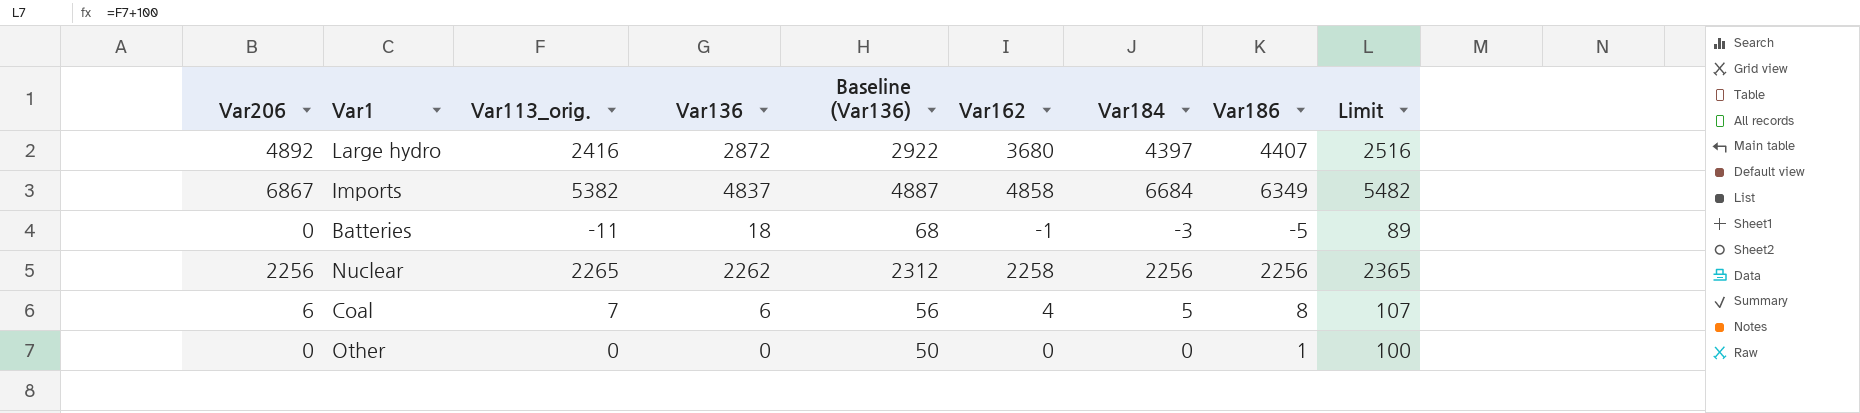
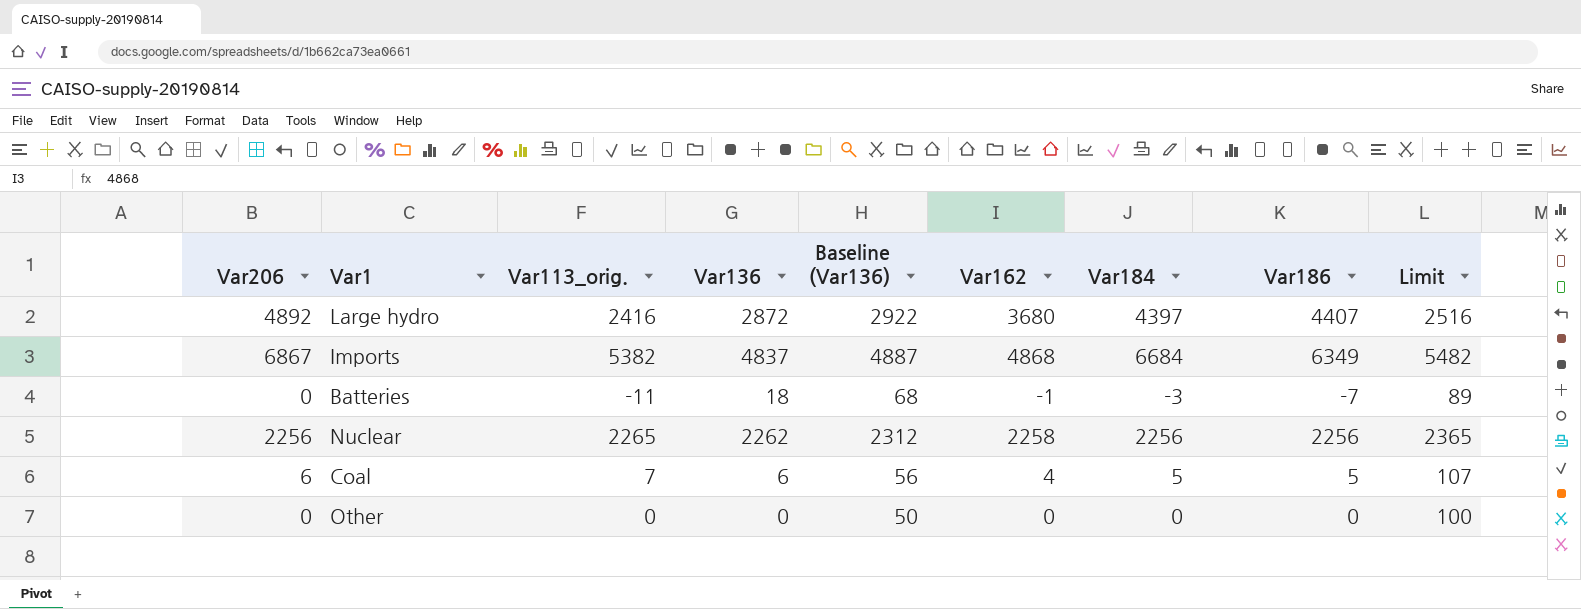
Imports | Var162: 4858 -> 4868
Batteries | Var186: -5 -> -7
Coal | Var186: 8 -> 5
Other | Var186: 1 -> 0

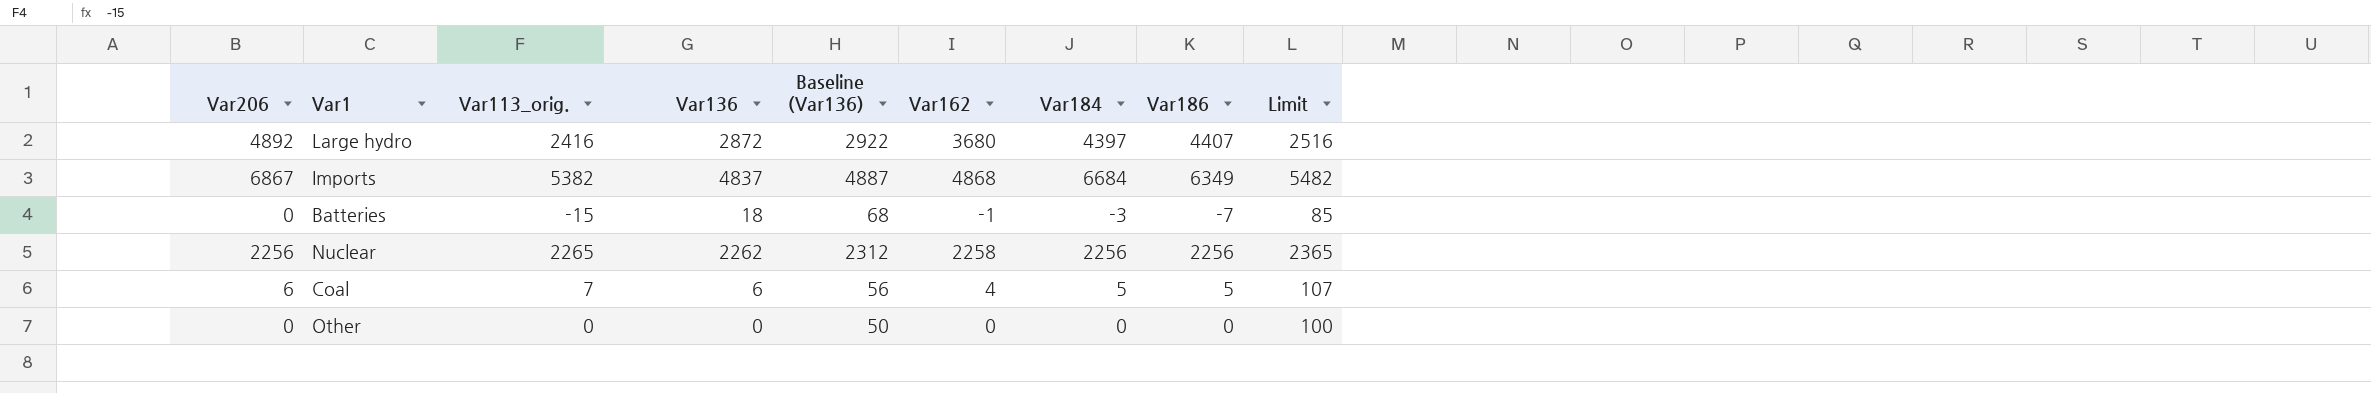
Batteries | Var113_orig.: -11 -> -15
Batteries | Limit: 89 -> 85

